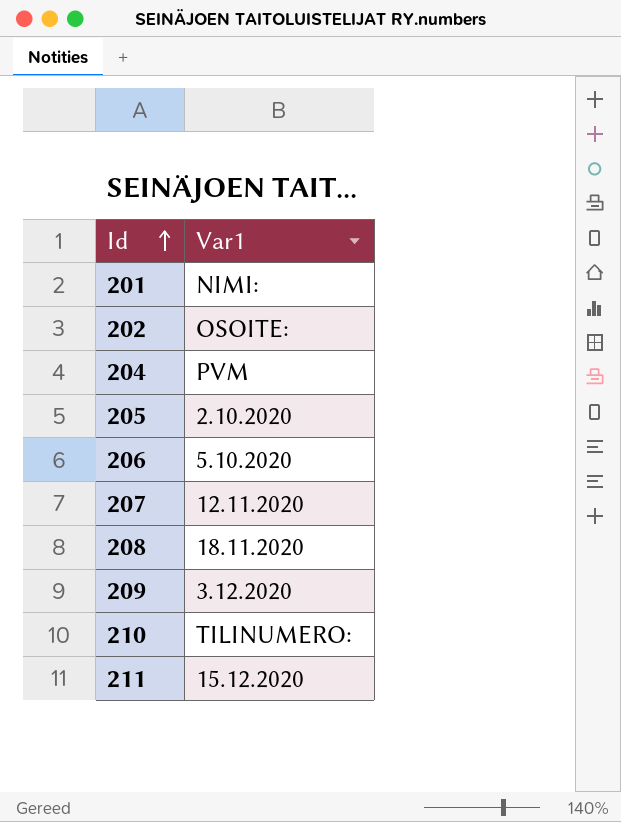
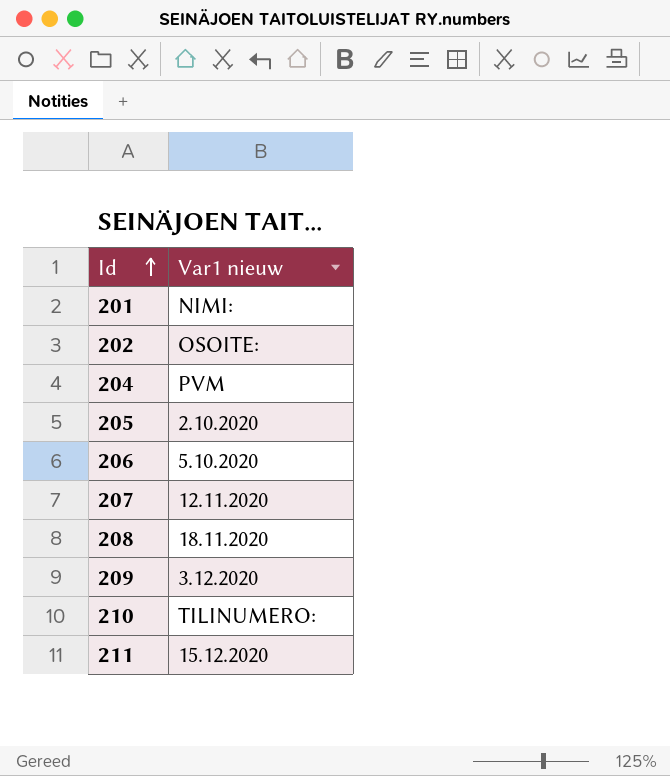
column name: Var1 -> Var1 nieuw

